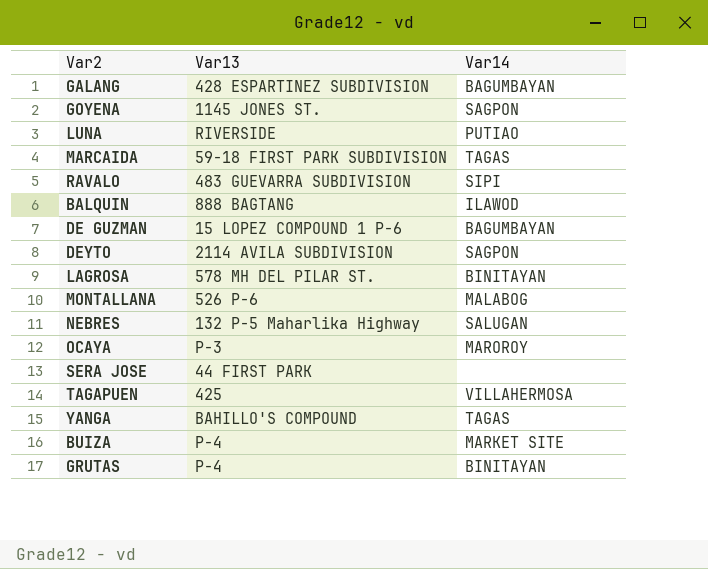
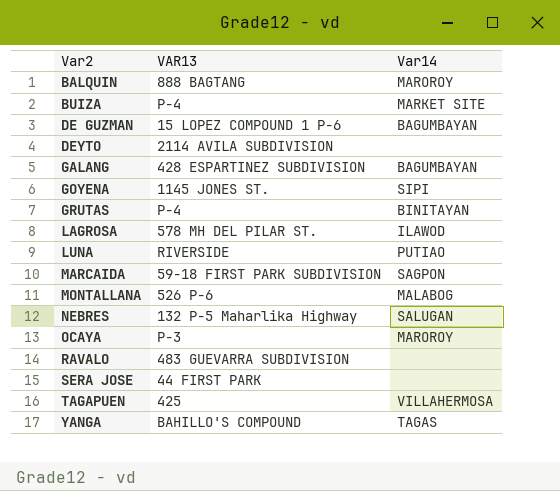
row order: none -> Var2 ascending
column name: Var13 -> VAR13
BALQUIN | Var14: ILAWOD -> MAROROY
DEYTO | Var14: SAGPON -> none
GOYENA | Var14: SAGPON -> SIPI
LAGROSA | Var14: BINITAYAN -> ILAWOD
MARCAIDA | Var14: TAGAS -> SAGPON
RAVALO | Var14: SIPI -> none

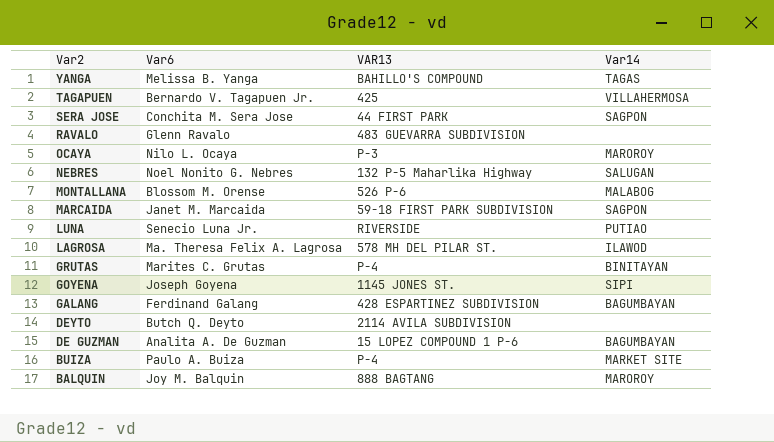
row order: Var2 ascending -> Var2 descending
column Var6 | position: none -> 2
SERA JOSE | Var14: none -> SAGPON

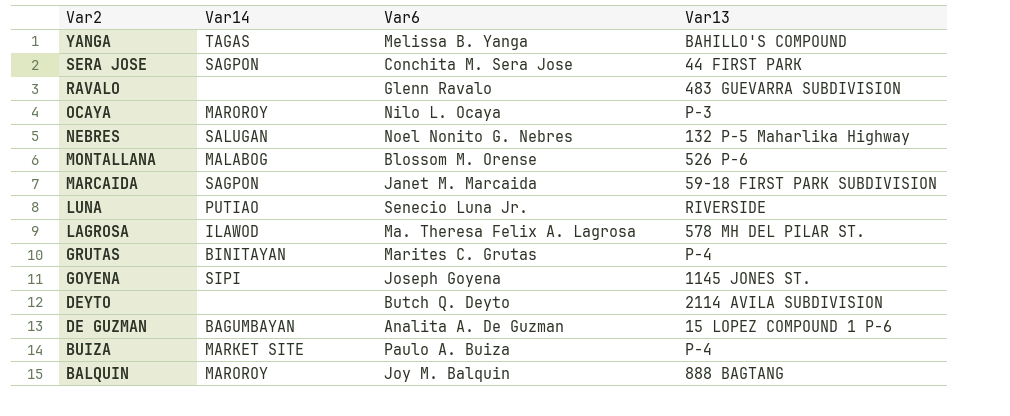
column Var14 | position: 4 -> 2
column name: VAR13 -> Var13
row TAGAPUEN: Bernardo V. Tagapuen Jr. | 425 | VILLAHERMOSA -> none
row GALANG: Ferdinand Galang | 428 ESPARTINEZ SUBDIVISION | BAGUMBAYAN -> none

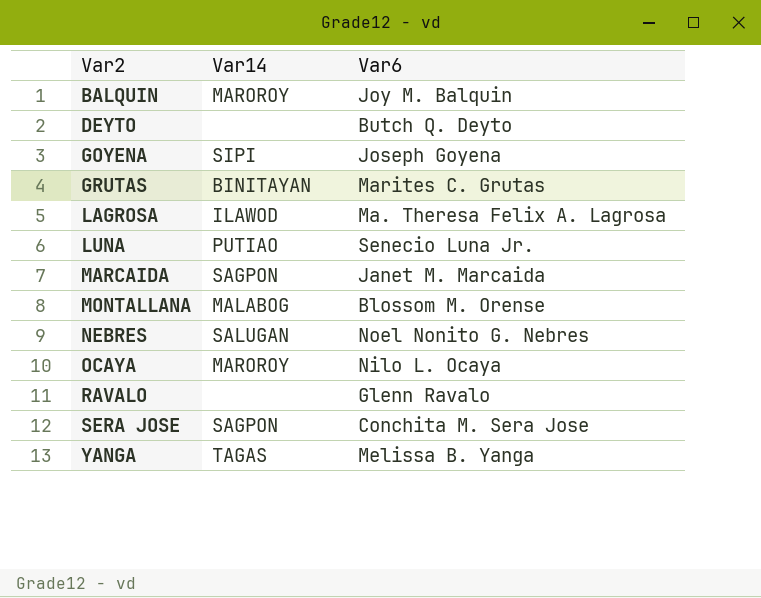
row order: Var2 descending -> Var2 ascending
column Var13 | position: 4 -> none
row DE GUZMAN: BAGUMBAYAN | Analita A. De Guzman | 15 LOPEZ COMPOUND 1 P-6 -> none
row BUIZA: MARKET SITE | Paulo A. Buiza | P-4 -> none

